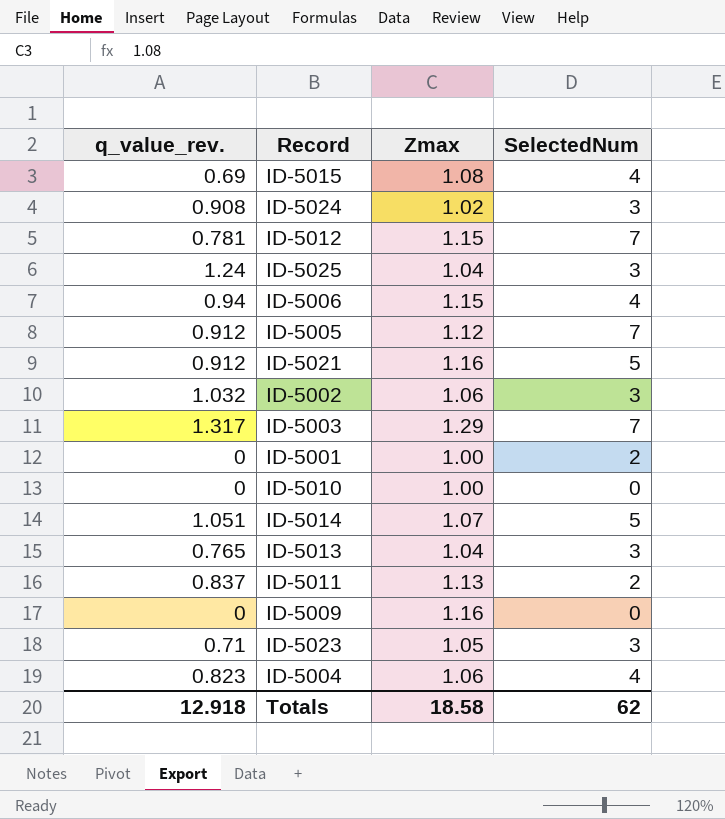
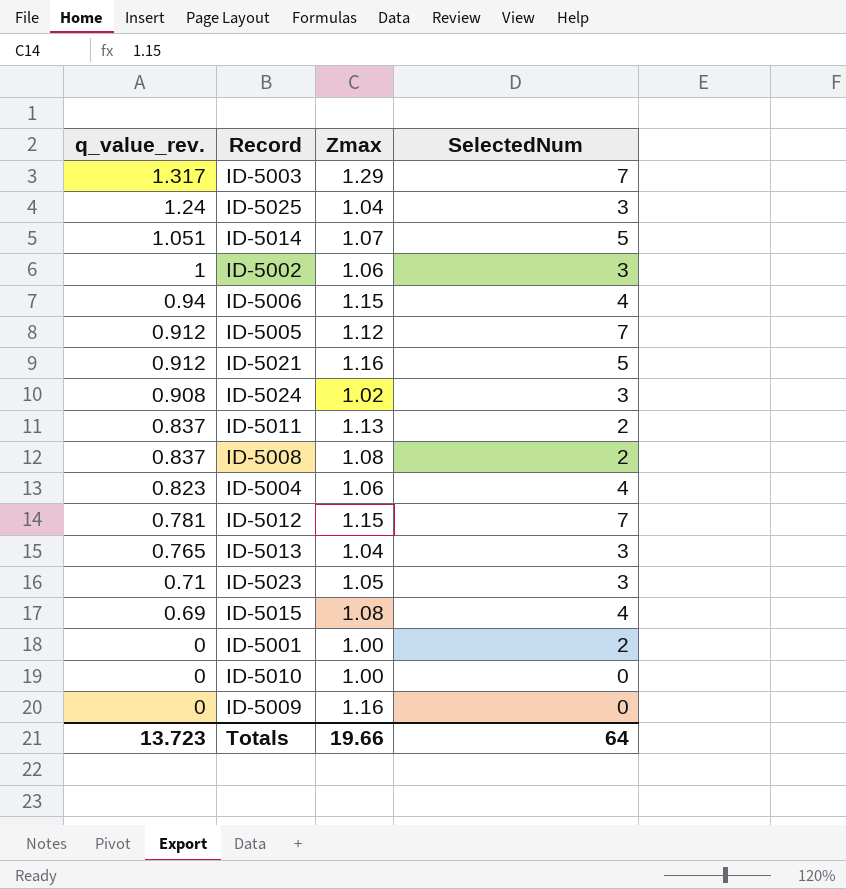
row order: none -> q_value_rev. descending
ID-5002 | q_value_rev.: 1.032 -> 1
row ID-5008: none -> 0.837 | 1.08 | 2
Totals | q_value_rev.: 12.918 -> 13.723
Totals | Zmax: 18.58 -> 19.66
Totals | SelectedNum: 62 -> 64

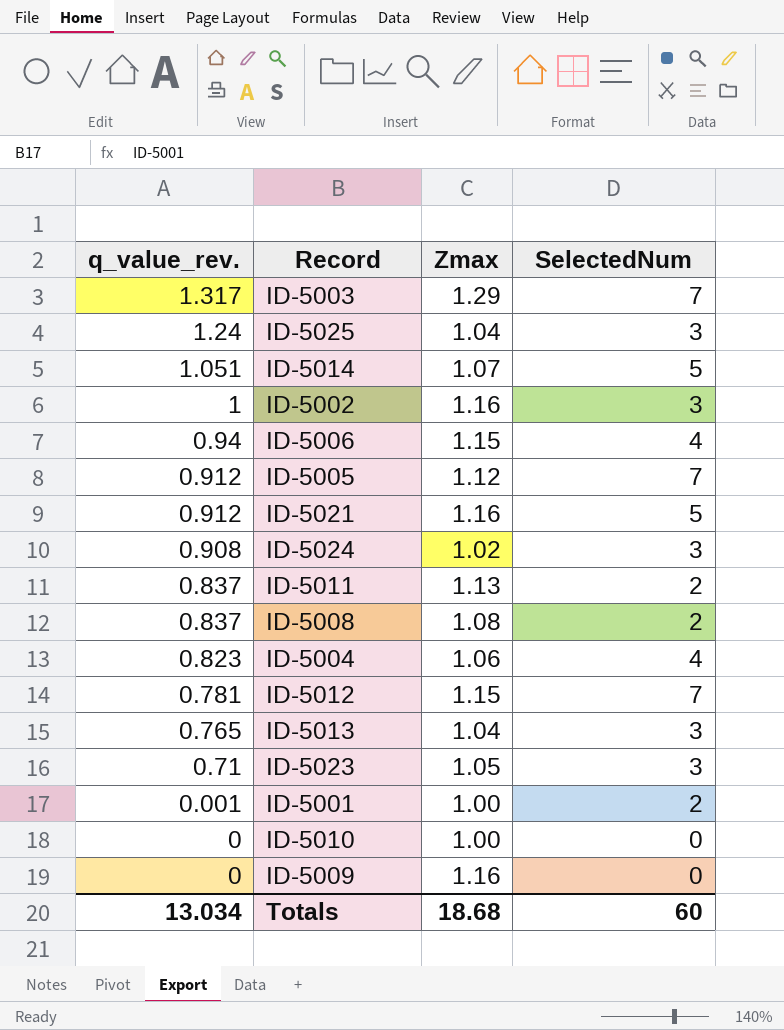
row ID-5015: 0.69 | 1.08 | 4 -> none
ID-5002 | Zmax: 1.06 -> 1.16
ID-5001 | q_value_rev.: 0 -> 0.001
Totals | q_value_rev.: 13.723 -> 13.034
Totals | Zmax: 19.66 -> 18.68
Totals | SelectedNum: 64 -> 60

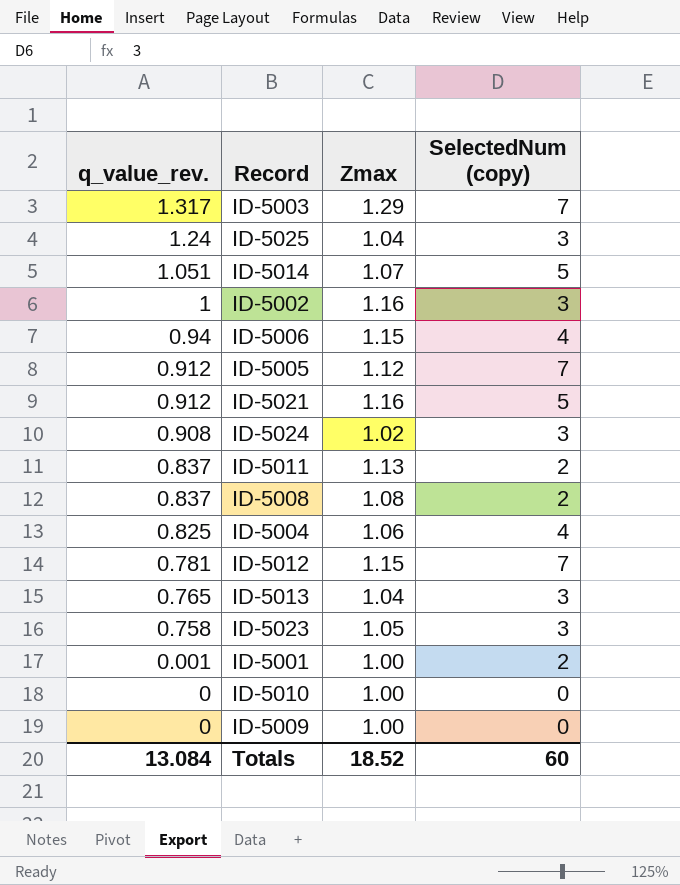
column name: SelectedNum -> SelectedNum (copy)
ID-5004 | q_value_rev.: 0.823 -> 0.825
ID-5023 | q_value_rev.: 0.71 -> 0.758
ID-5009 | Zmax: 1.16 -> 1.00
Totals | q_value_rev.: 13.034 -> 13.084
Totals | Zmax: 18.68 -> 18.52

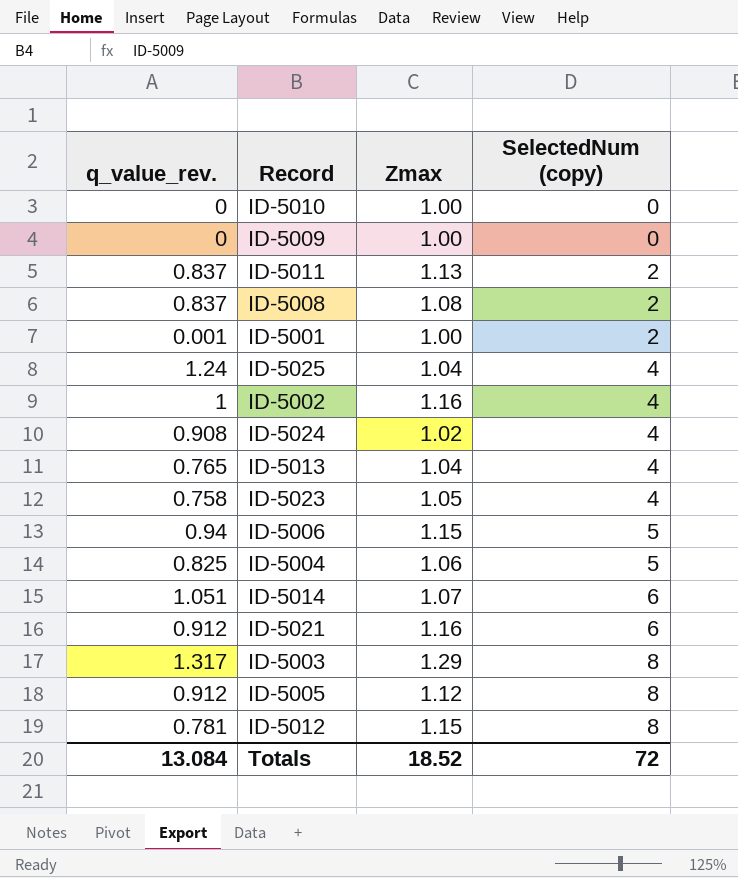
row order: q_value_rev. descending -> SelectedNum (copy) ascending
ID-5025 | SelectedNum (copy): 3 -> 4
ID-5002 | SelectedNum (copy): 3 -> 4
ID-5024 | SelectedNum (copy): 3 -> 4
ID-5013 | SelectedNum (copy): 3 -> 4
ID-5023 | SelectedNum (copy): 3 -> 4
ID-5006 | SelectedNum (copy): 4 -> 5
ID-5004 | SelectedNum (copy): 4 -> 5
ID-5014 | SelectedNum (copy): 5 -> 6
ID-5021 | SelectedNum (copy): 5 -> 6
ID-5003 | SelectedNum (copy): 7 -> 8
ID-5005 | SelectedNum (copy): 7 -> 8
ID-5012 | SelectedNum (copy): 7 -> 8
Totals | SelectedNum (copy): 60 -> 72

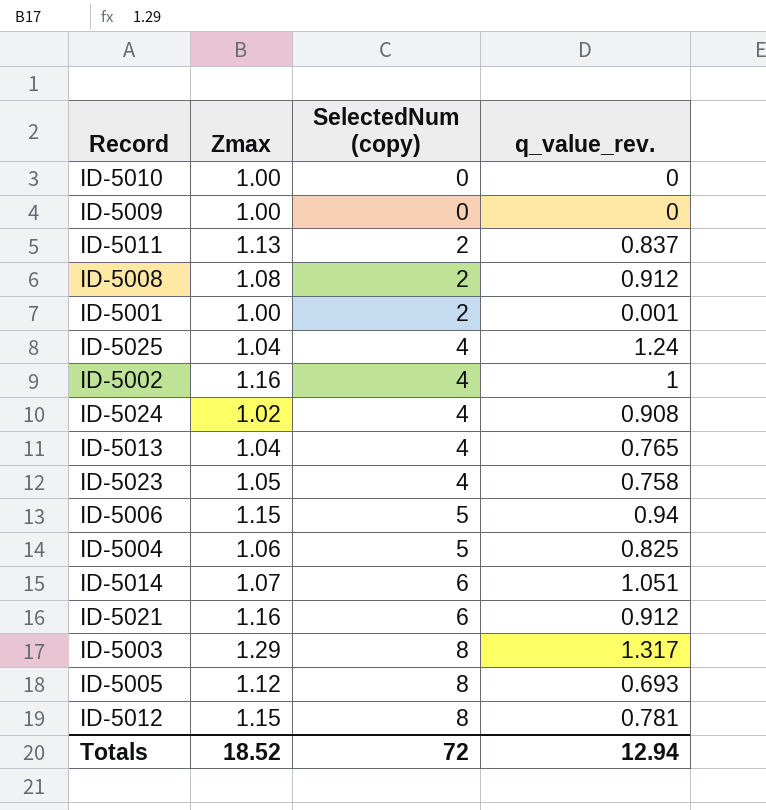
column q_value_rev. | position: 1 -> 4
ID-5008 | q_value_rev.: 0.837 -> 0.912
ID-5005 | q_value_rev.: 0.912 -> 0.693
Totals | q_value_rev.: 13.084 -> 12.94

